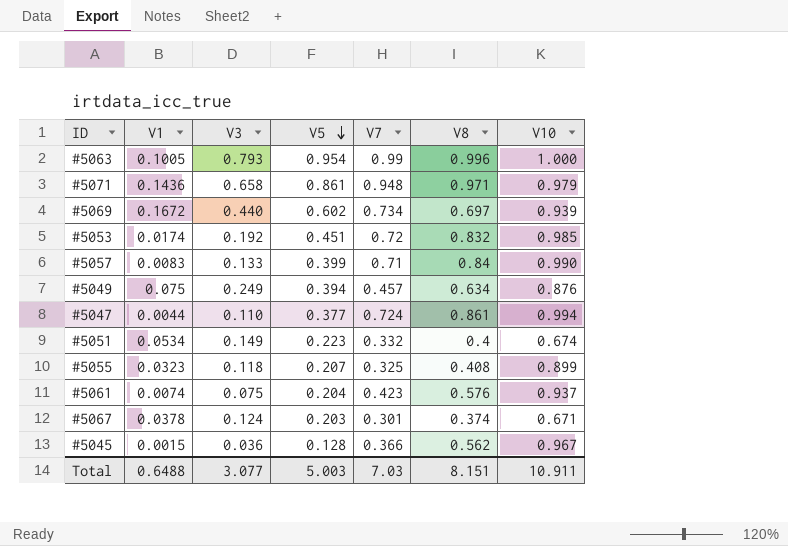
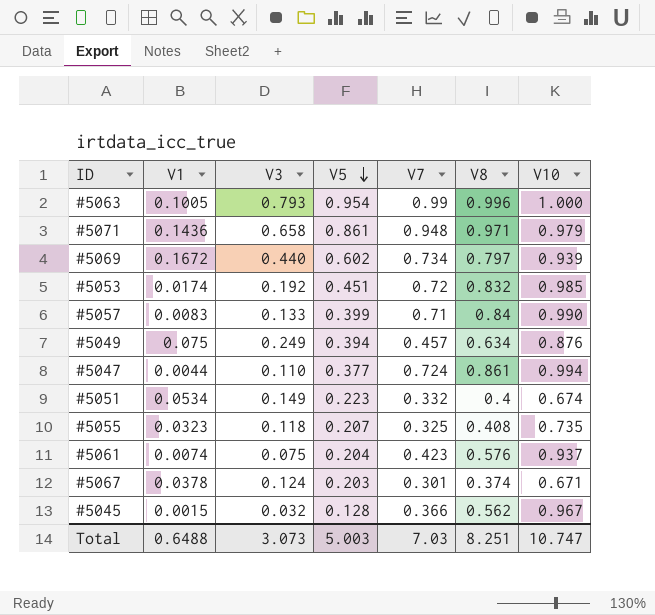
#5069 | V8: 0.697 -> 0.797
#5055 | V10: 0.899 -> 0.735
#5045 | V3: 0.036 -> 0.032
Total | V3: 3.077 -> 3.073
Total | V8: 8.151 -> 8.251
Total | V10: 10.911 -> 10.747

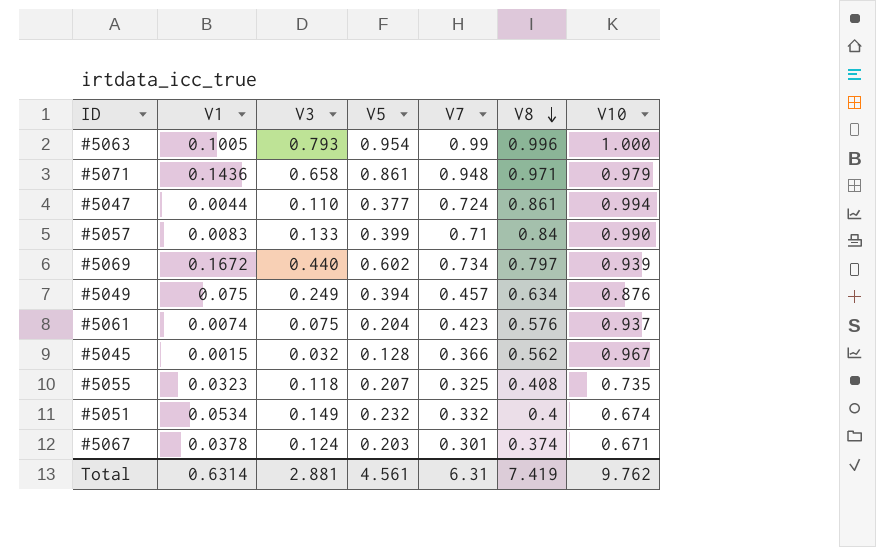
row order: V5 descending -> V8 descending
row #5053: 0.0174 | 0.192 | 0.451 | 0.72 | 0.832 | 0.985 -> none
#5051 | V5: 0.223 -> 0.232
Total | V1: 0.6488 -> 0.6314
Total | V3: 3.073 -> 2.881
Total | V5: 5.003 -> 4.561
Total | V7: 7.03 -> 6.31
Total | V8: 8.251 -> 7.419
Total | V10: 10.747 -> 9.762

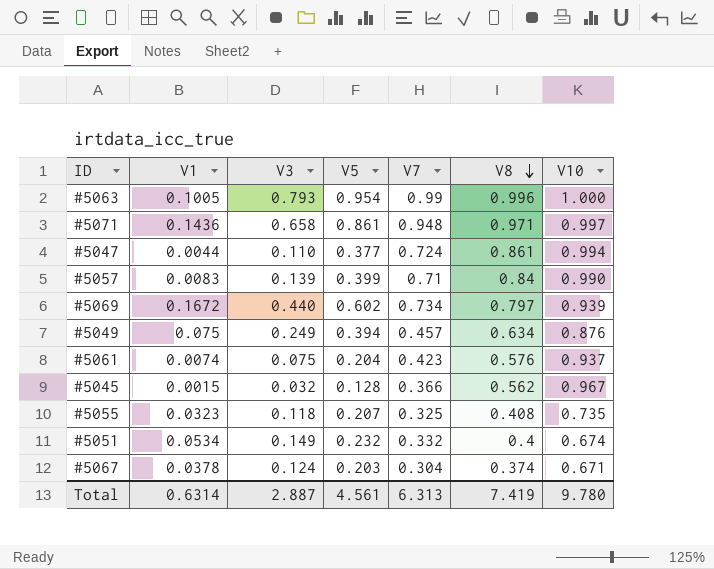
#5071 | V10: 0.979 -> 0.997
#5057 | V3: 0.133 -> 0.139
#5067 | V7: 0.301 -> 0.304
Total | V3: 2.881 -> 2.887
Total | V7: 6.31 -> 6.313
Total | V10: 9.762 -> 9.780

